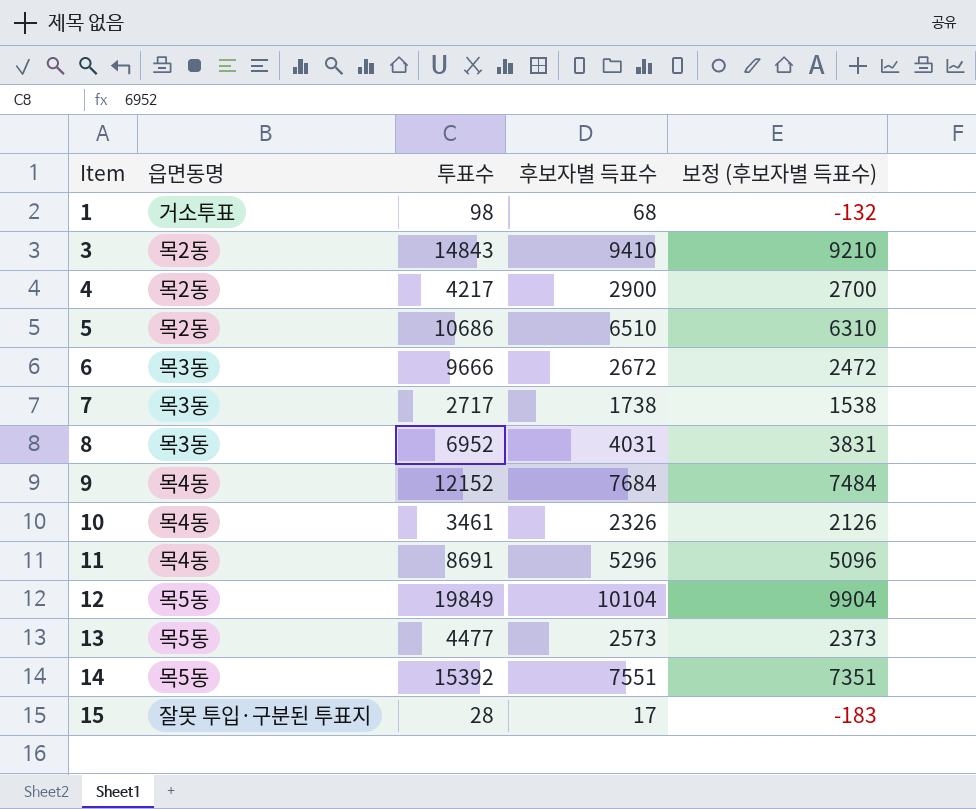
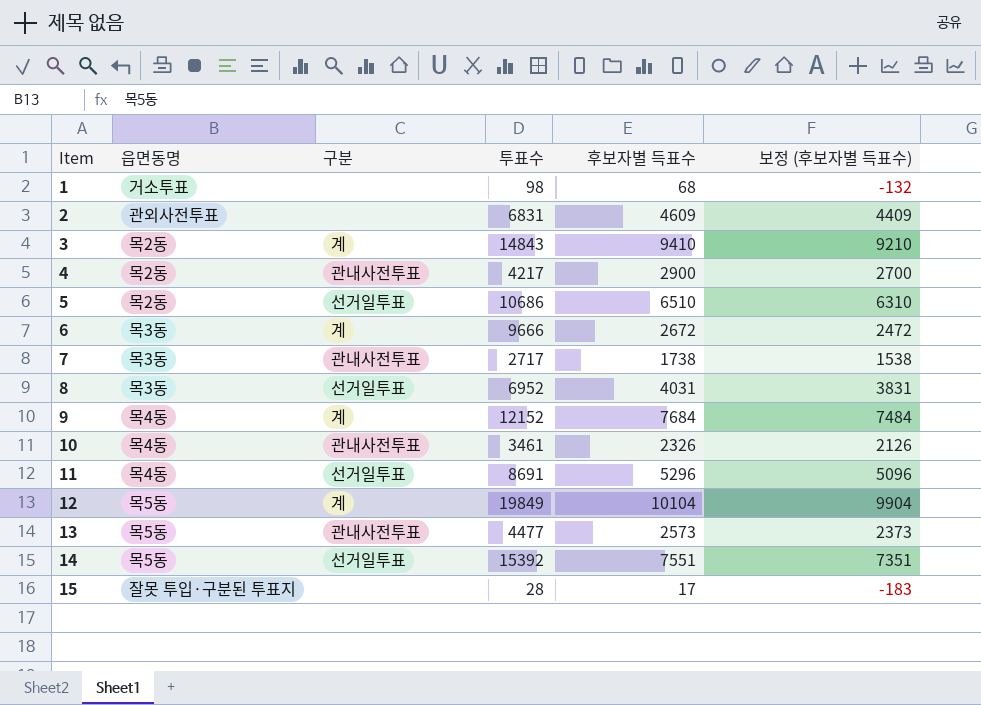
column 구분 | position: none -> 3
row 2: none -> 관외사전투표 | none | 6831 | 4609 | 4409

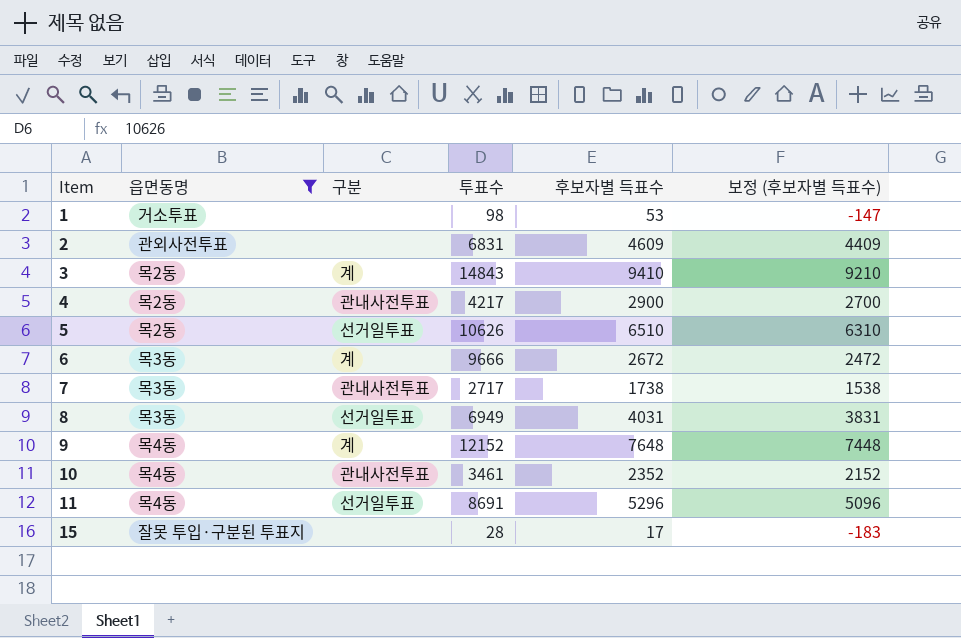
filter: none -> 읍면동명 != 목5동
1 | 후보자별 득표수: 68 -> 53
1 | 보정 (후보자별 득표수): -132 -> -147
5 | 투표수: 10686 -> 10626
8 | 투표수: 6952 -> 6949
9 | 후보자별 득표수: 7684 -> 7648
9 | 보정 (후보자별 득표수): 7484 -> 7448
10 | 후보자별 득표수: 2326 -> 2352
10 | 보정 (후보자별 득표수): 2126 -> 2152

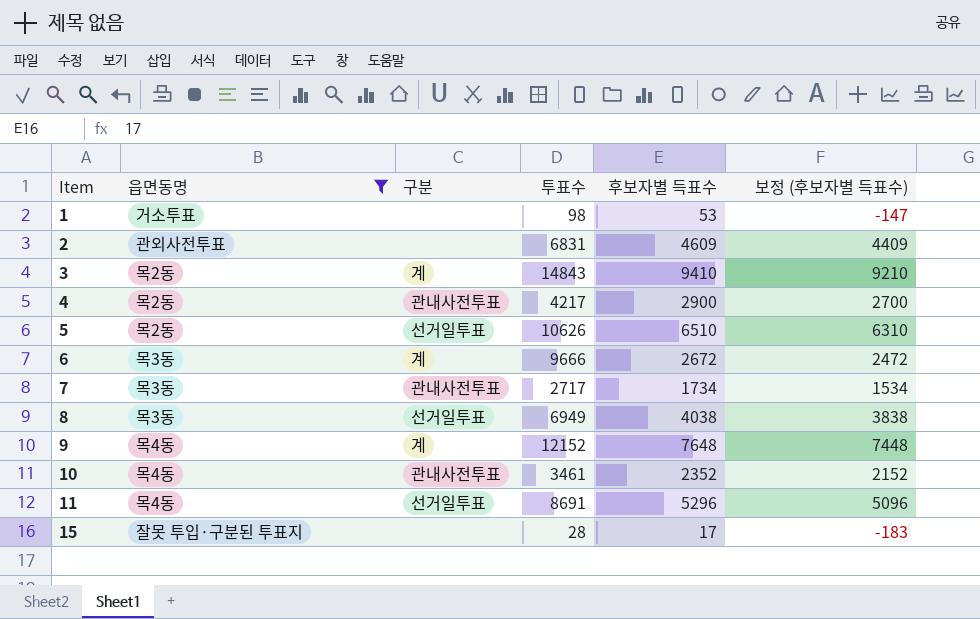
7 | 후보자별 득표수: 1738 -> 1734
7 | 보정 (후보자별 득표수): 1538 -> 1534
8 | 후보자별 득표수: 4031 -> 4038
8 | 보정 (후보자별 득표수): 3831 -> 3838

